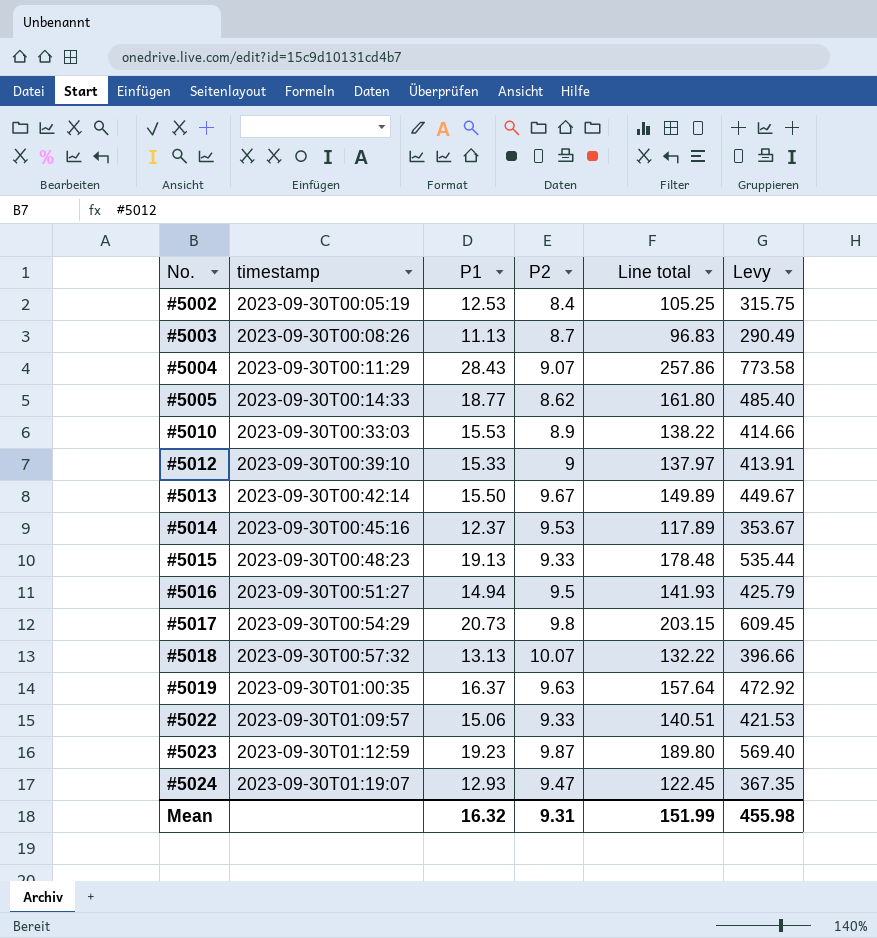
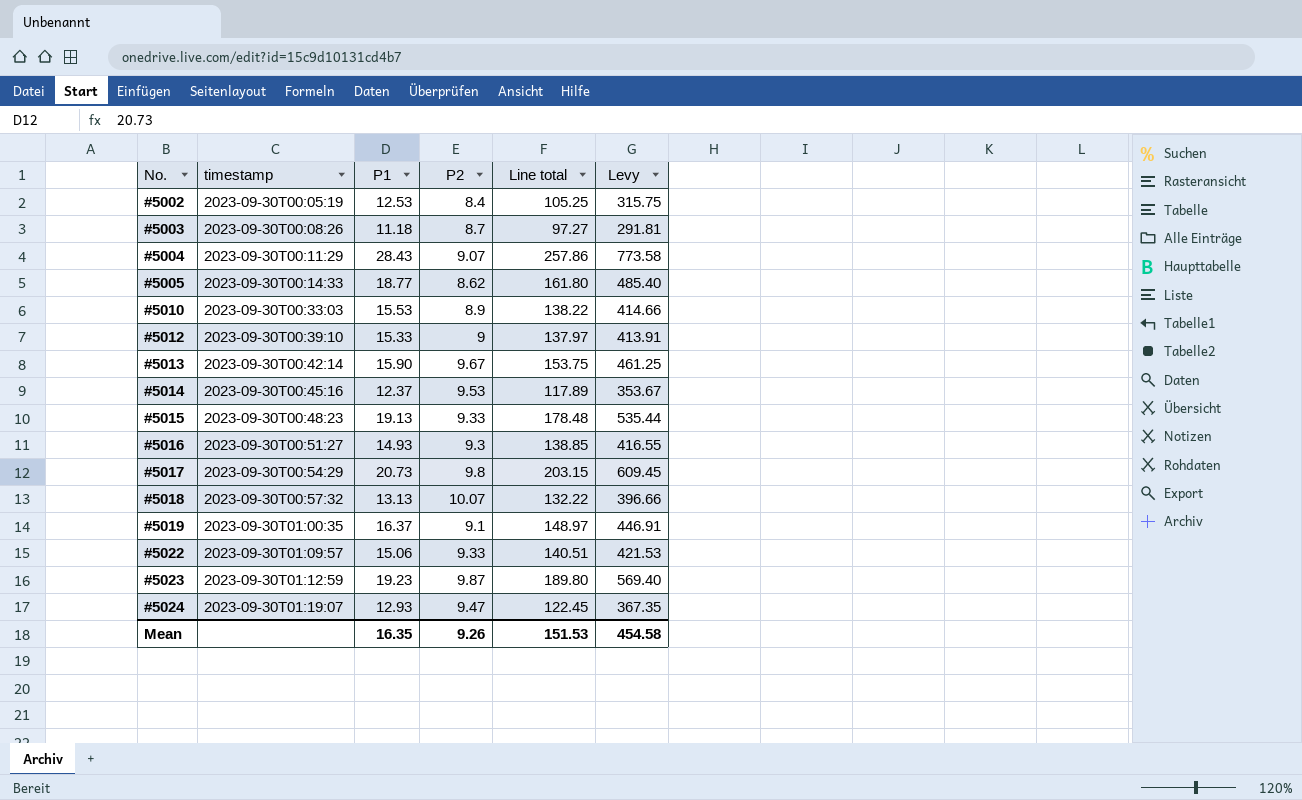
#5003 | P1: 11.13 -> 11.18
#5003 | Line total: 96.83 -> 97.27
#5003 | Levy: 290.49 -> 291.81
#5013 | P1: 15.50 -> 15.90
#5013 | Line total: 149.89 -> 153.75
#5013 | Levy: 449.67 -> 461.25
#5016 | P1: 14.94 -> 14.93
#5016 | P2: 9.5 -> 9.3
#5016 | Line total: 141.93 -> 138.85
#5016 | Levy: 425.79 -> 416.55
#5019 | P2: 9.63 -> 9.1
#5019 | Line total: 157.64 -> 148.97
#5019 | Levy: 472.92 -> 446.91
Mean | P1: 16.32 -> 16.35
Mean | P2: 9.31 -> 9.26
Mean | Line total: 151.99 -> 151.53
Mean | Levy: 455.98 -> 454.58

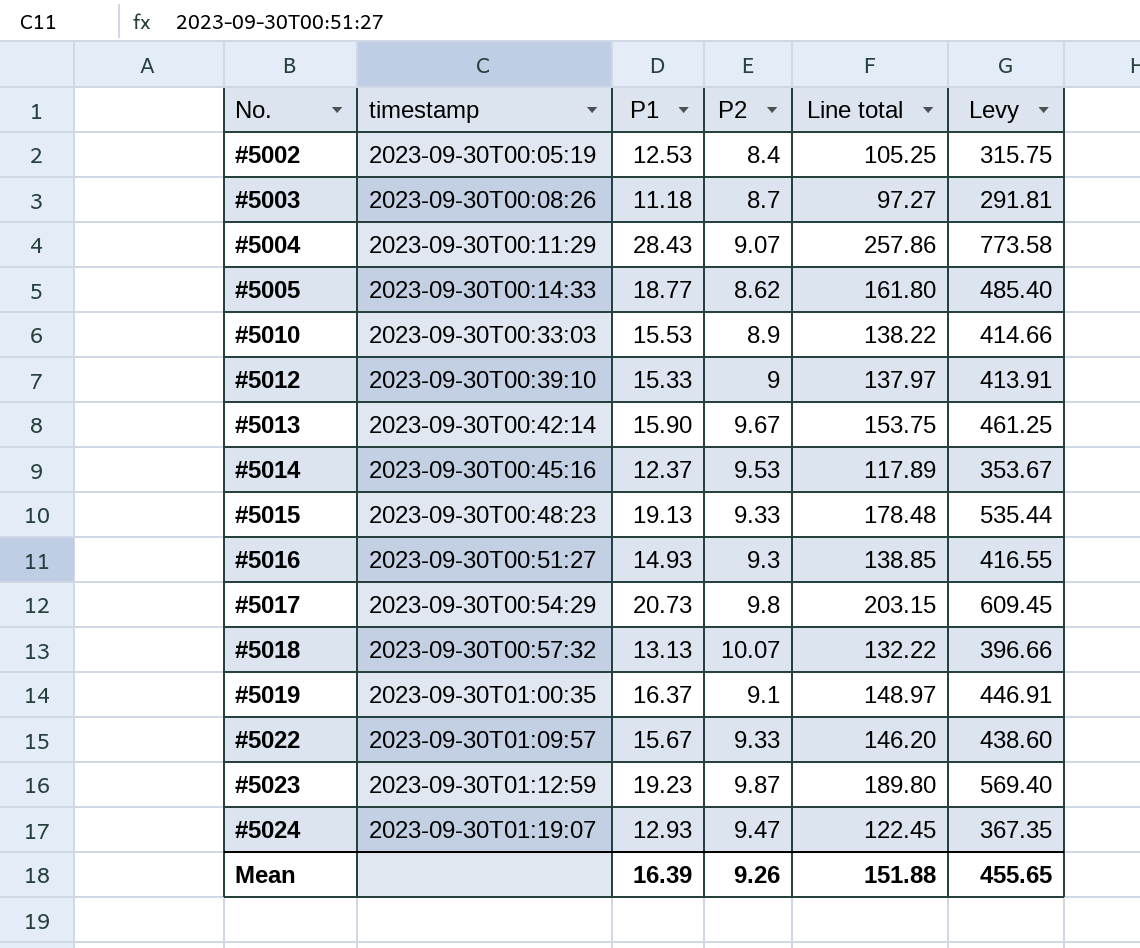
#5022 | P1: 15.06 -> 15.67
#5022 | Line total: 140.51 -> 146.20
#5022 | Levy: 421.53 -> 438.60
Mean | P1: 16.35 -> 16.39
Mean | Line total: 151.53 -> 151.88
Mean | Levy: 454.58 -> 455.65

